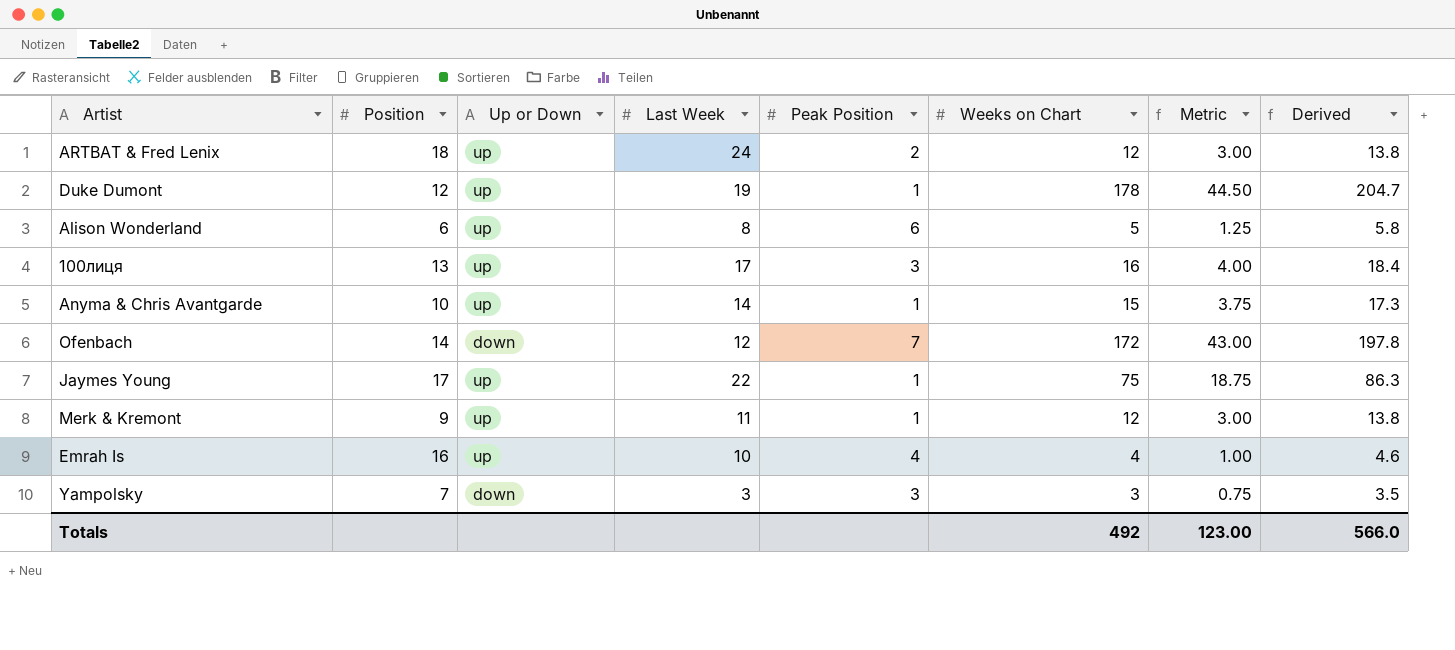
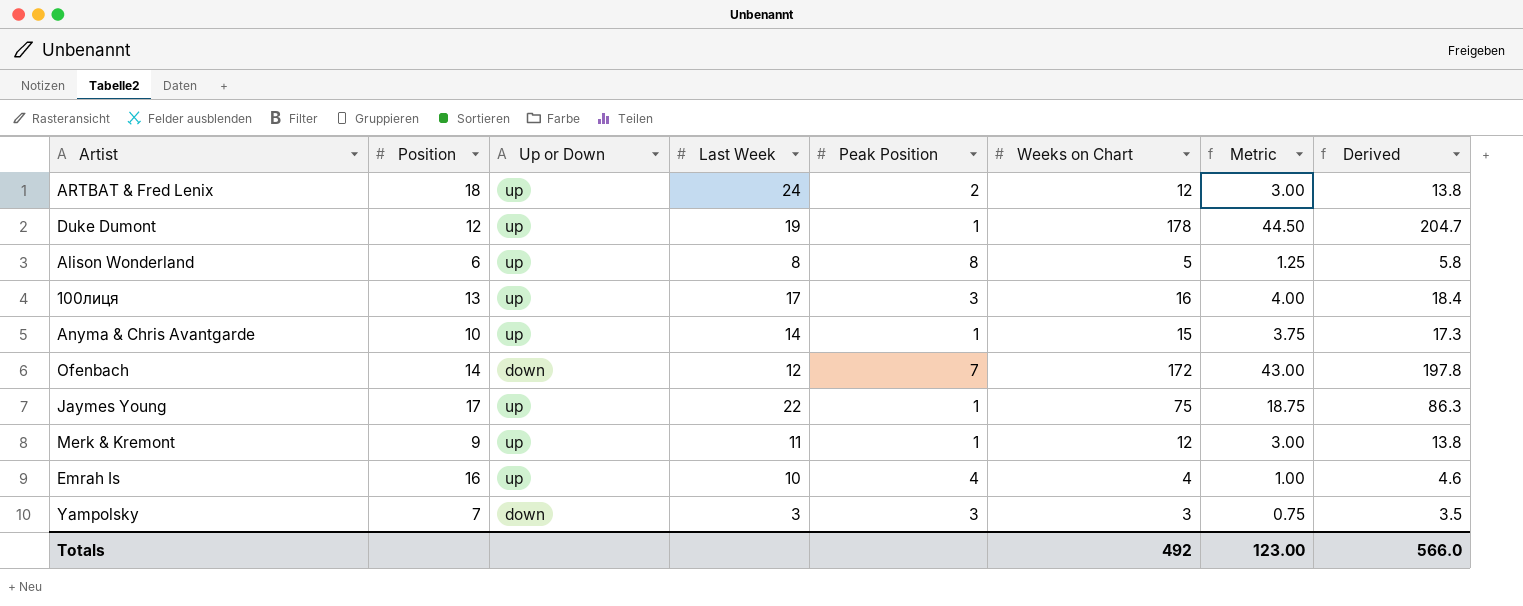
Alison Wonderland | Peak Position: 6 -> 8

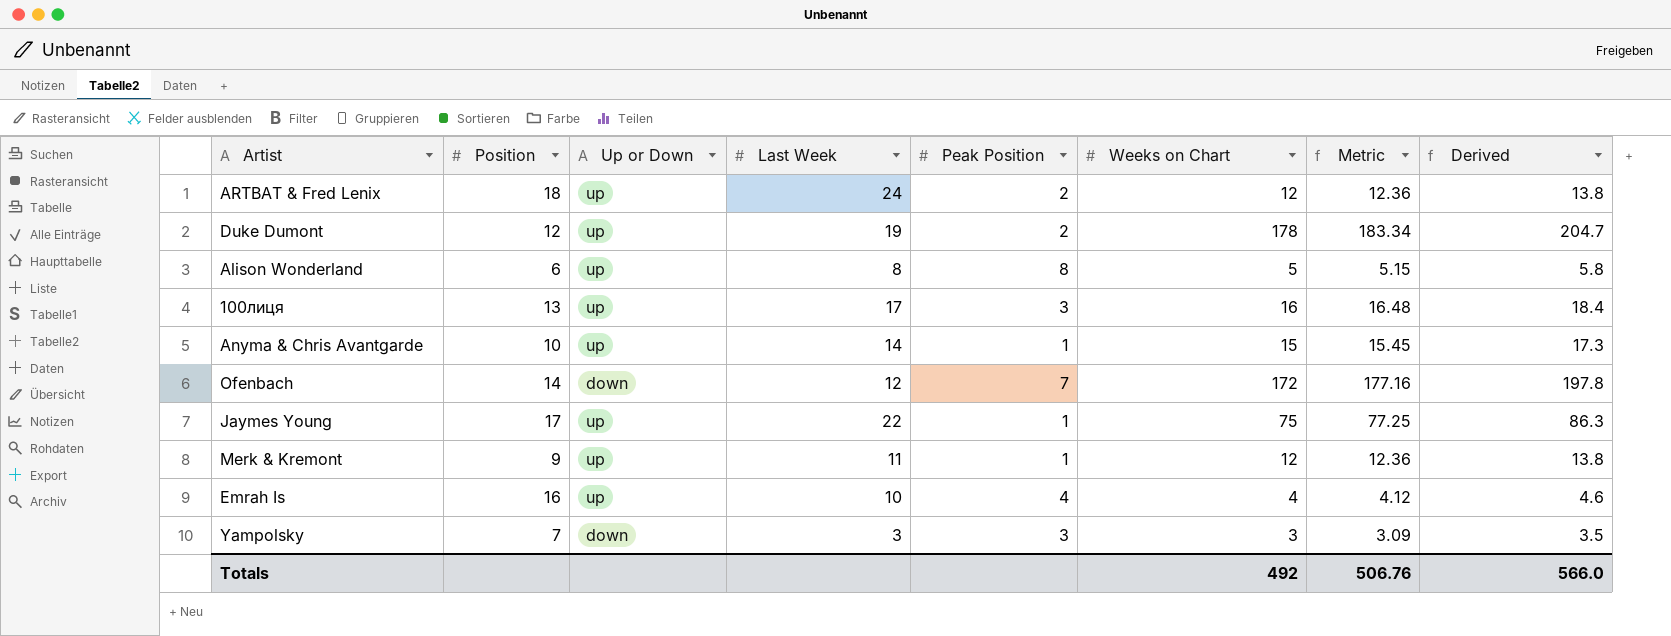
column Metric | formula: [Weeks on Chart] * 0.25 -> [Weeks on Chart] * 1.03
Duke Dumont | Peak Position: 1 -> 2
Totals | Metric: 123.00 -> 506.76

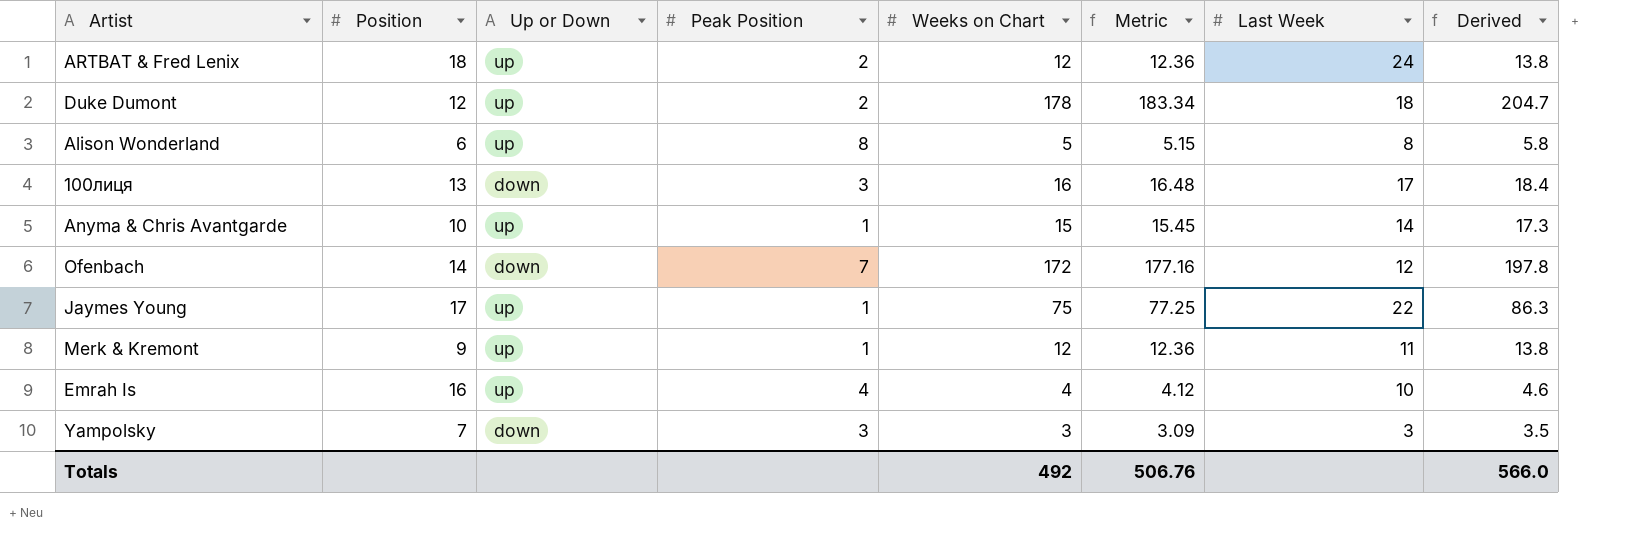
column Last Week | position: 4 -> 7
Duke Dumont | Last Week: 19 -> 18
100лиця | Up or Down: up -> down

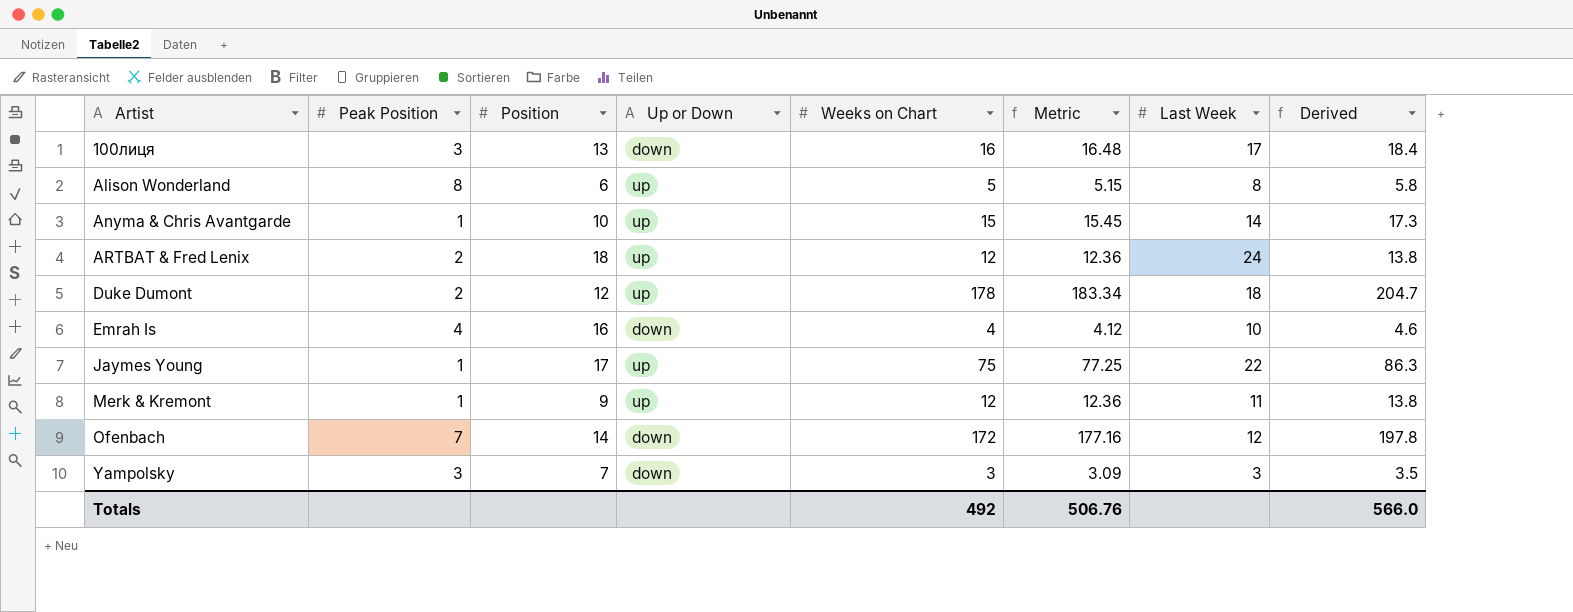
row order: none -> Artist ascending
column Peak Position | position: 4 -> 2
Emrah Is | Up or Down: up -> down

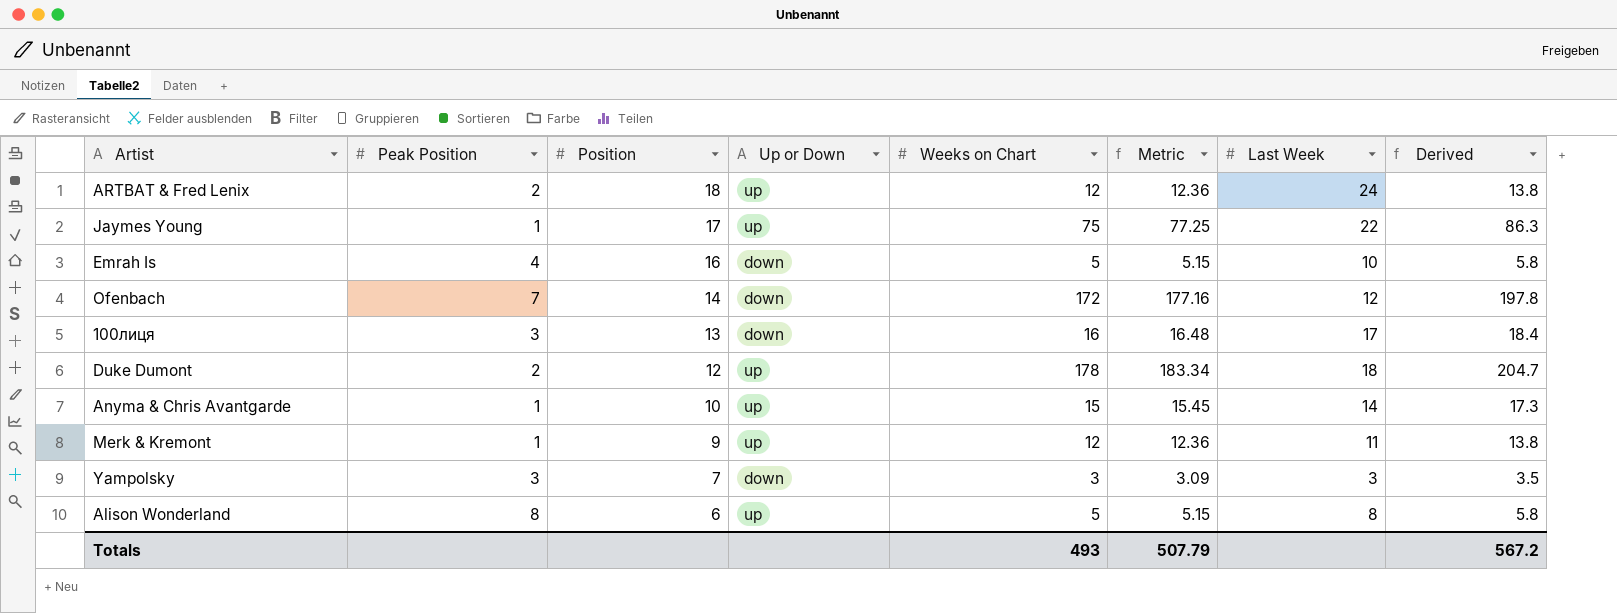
row order: Artist ascending -> Position descending
Emrah Is | Weeks on Chart: 4 -> 5
Emrah Is | Metric: 4.12 -> 5.15
Emrah Is | Derived: 4.6 -> 5.8
Totals | Weeks on Chart: 492 -> 493
Totals | Metric: 506.76 -> 507.79
Totals | Derived: 566.0 -> 567.2

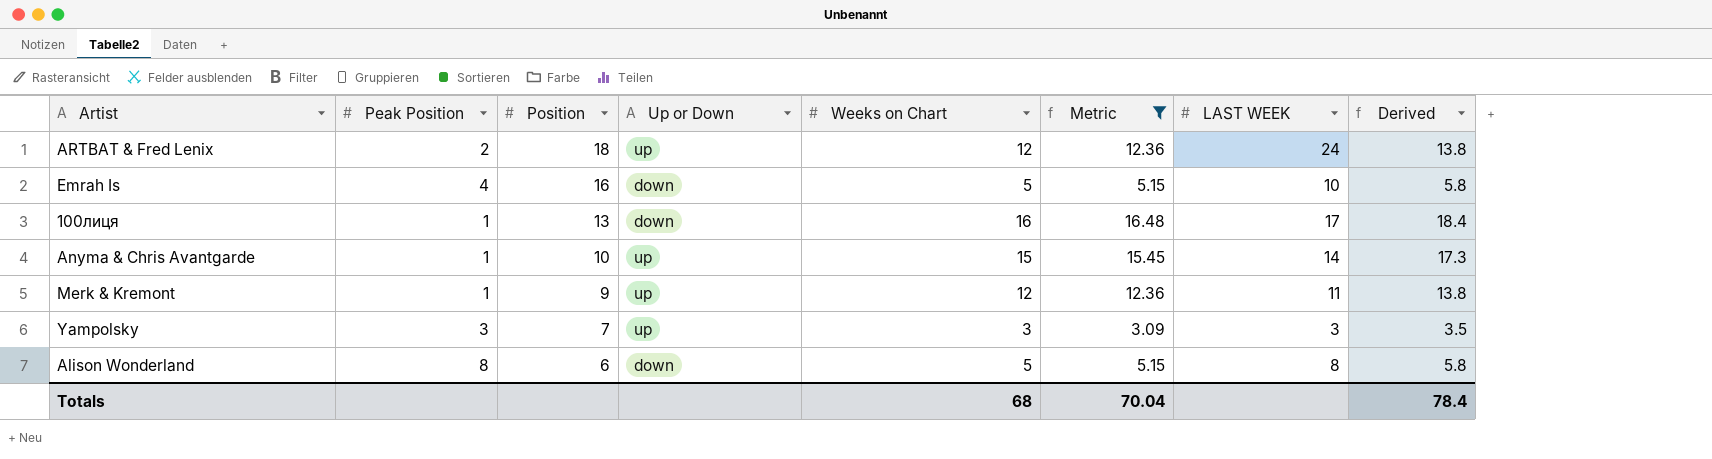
filter: none -> Metric <= 16.48
column name: Last Week -> LAST WEEK
100лиця | Peak Position: 3 -> 1
Yampolsky | Up or Down: down -> up
Alison Wonderland | Up or Down: up -> down
Totals | Weeks on Chart: 493 -> 68
Totals | Metric: 507.79 -> 70.04
Totals | Derived: 567.2 -> 78.4

